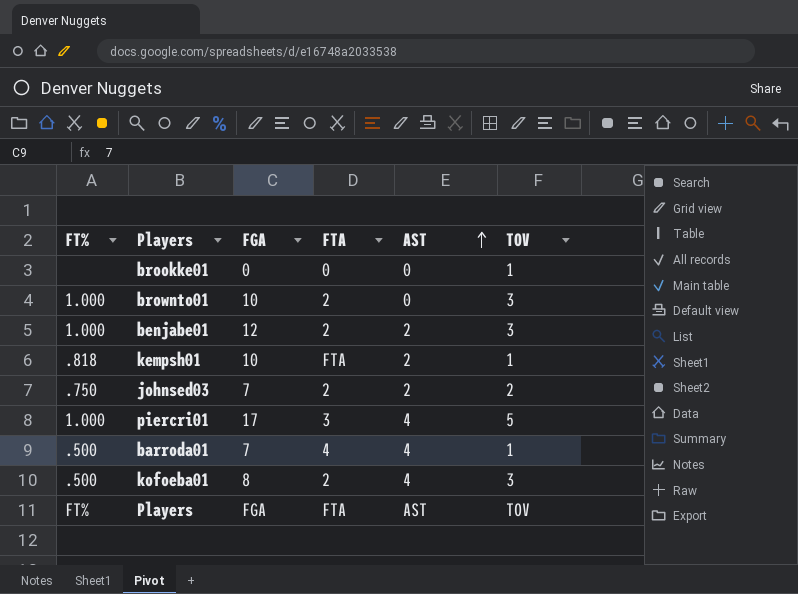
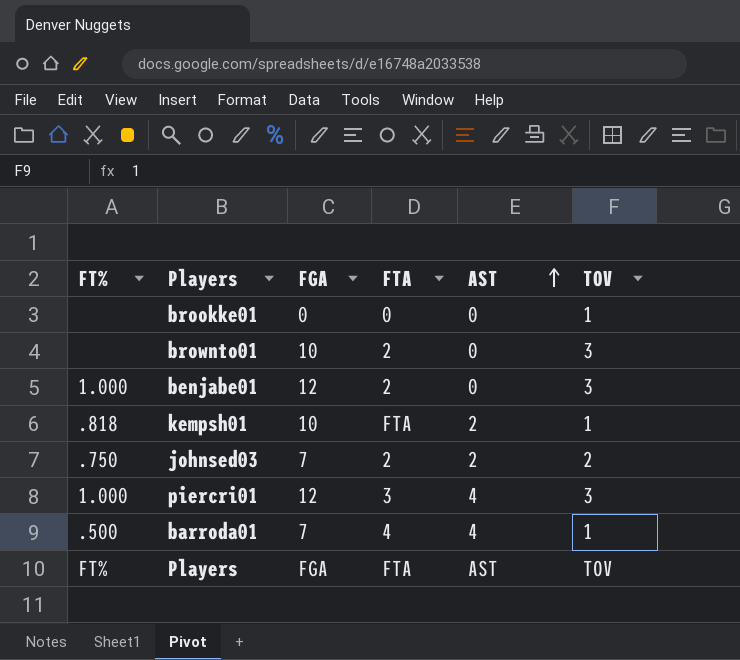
row kofoeba01: .500 | 8 | 2 | 4 | 3 -> none
brownto01 | FT%: 1.000 -> none
benjabe01 | AST: 2 -> 0
piercri01 | FGA: 17 -> 12
piercri01 | TOV: 5 -> 3

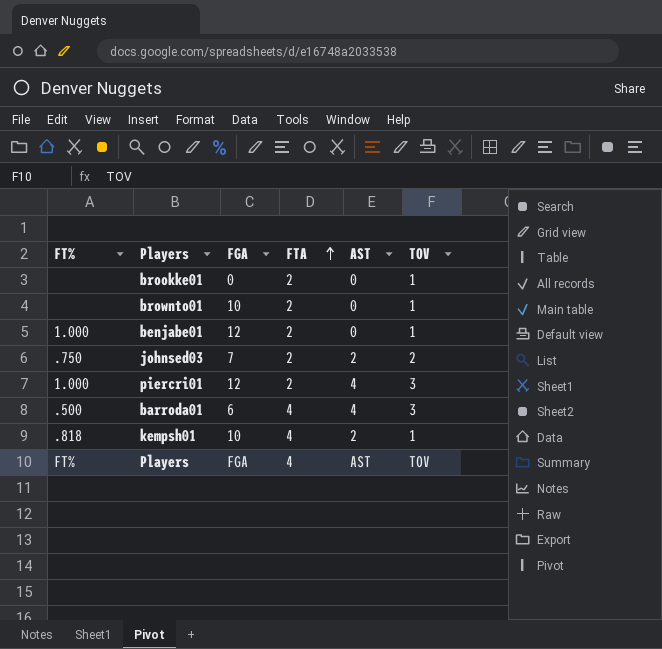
row order: AST ascending -> FTA ascending
brookke01 | FTA: 0 -> 2
brownto01 | TOV: 3 -> 1
benjabe01 | TOV: 3 -> 1
piercri01 | FTA: 3 -> 2
barroda01 | FGA: 7 -> 6
barroda01 | TOV: 1 -> 3
kempsh01 | FTA: FTA -> 4
Players | FTA: FTA -> 4

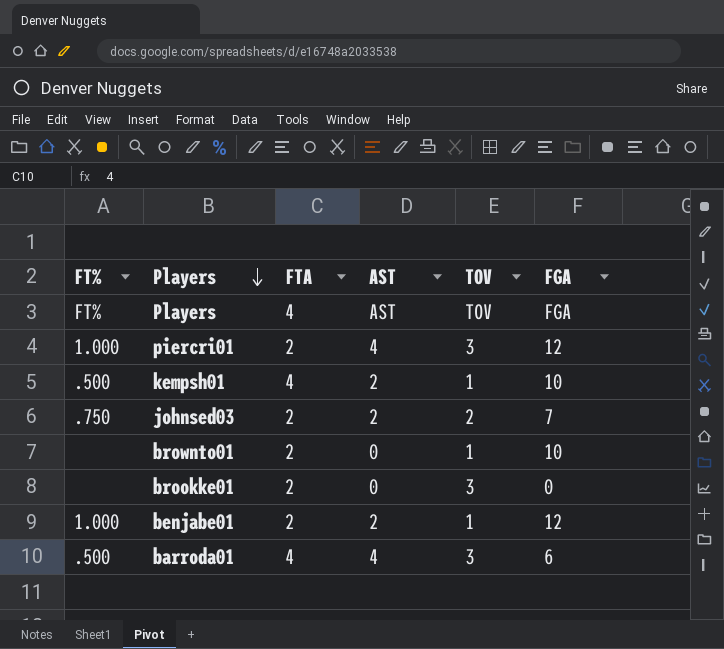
row order: FTA ascending -> Players descending
column FGA | position: 3 -> 6
kempsh01 | FT%: .818 -> .500
brookke01 | TOV: 1 -> 3
benjabe01 | AST: 0 -> 2

